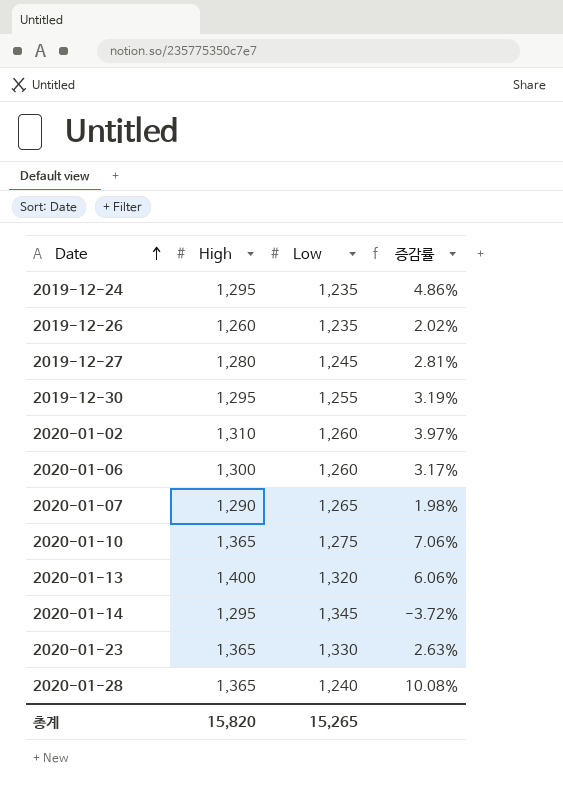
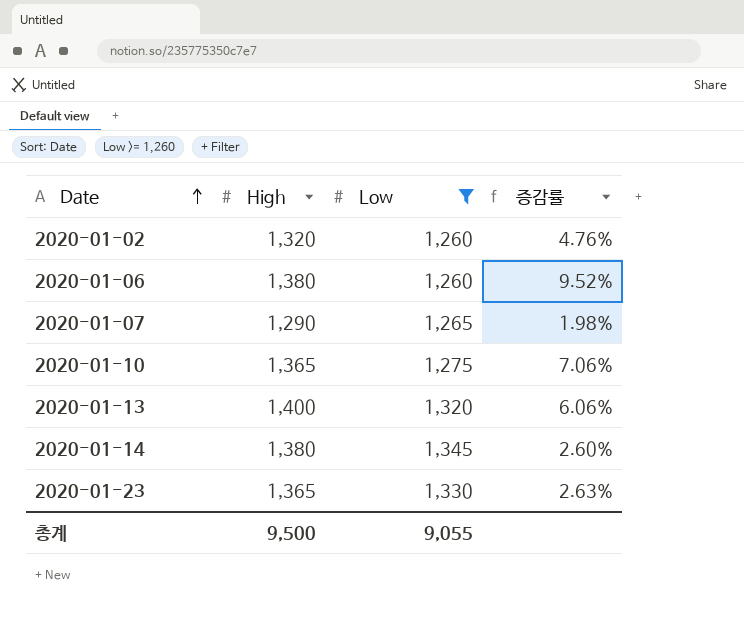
filter: none -> Low >= 1,260
2020-01-02 | High: 1,310 -> 1,320
2020-01-02 | 증감률: 3.97% -> 4.76%
2020-01-06 | High: 1,300 -> 1,380
2020-01-06 | 증감률: 3.17% -> 9.52%
2020-01-14 | High: 1,295 -> 1,380
2020-01-14 | 증감률: -3.72% -> 2.60%
총계 | High: 15,820 -> 9,500
총계 | Low: 15,265 -> 9,055

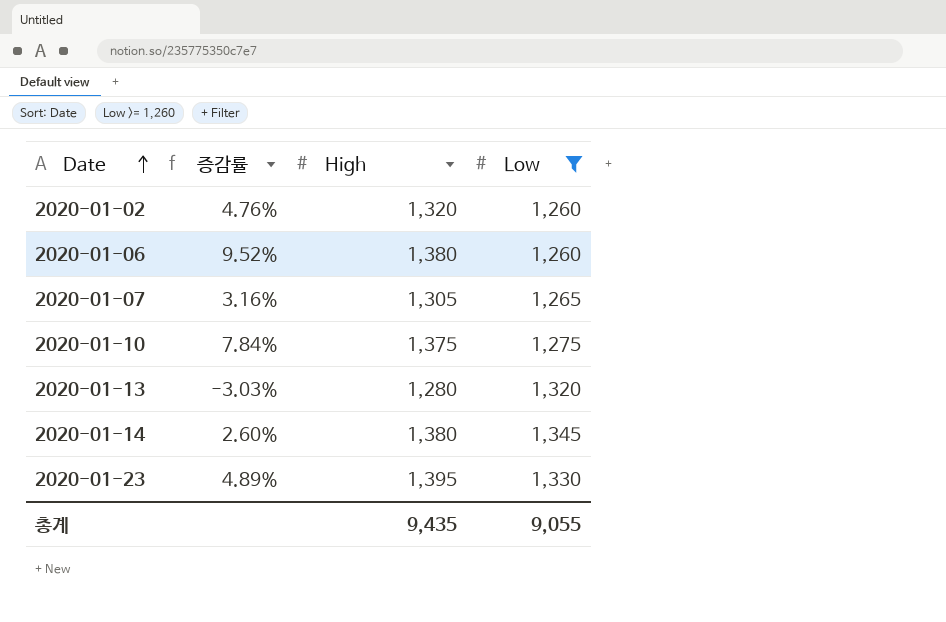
column 증감률 | position: 4 -> 2
2020-01-07 | 증감률: 1.98% -> 3.16%
2020-01-07 | High: 1,290 -> 1,305
2020-01-10 | 증감률: 7.06% -> 7.84%
2020-01-10 | High: 1,365 -> 1,375
2020-01-13 | 증감률: 6.06% -> -3.03%
2020-01-13 | High: 1,400 -> 1,280
2020-01-23 | 증감률: 2.63% -> 4.89%
2020-01-23 | High: 1,365 -> 1,395
총계 | High: 9,500 -> 9,435

